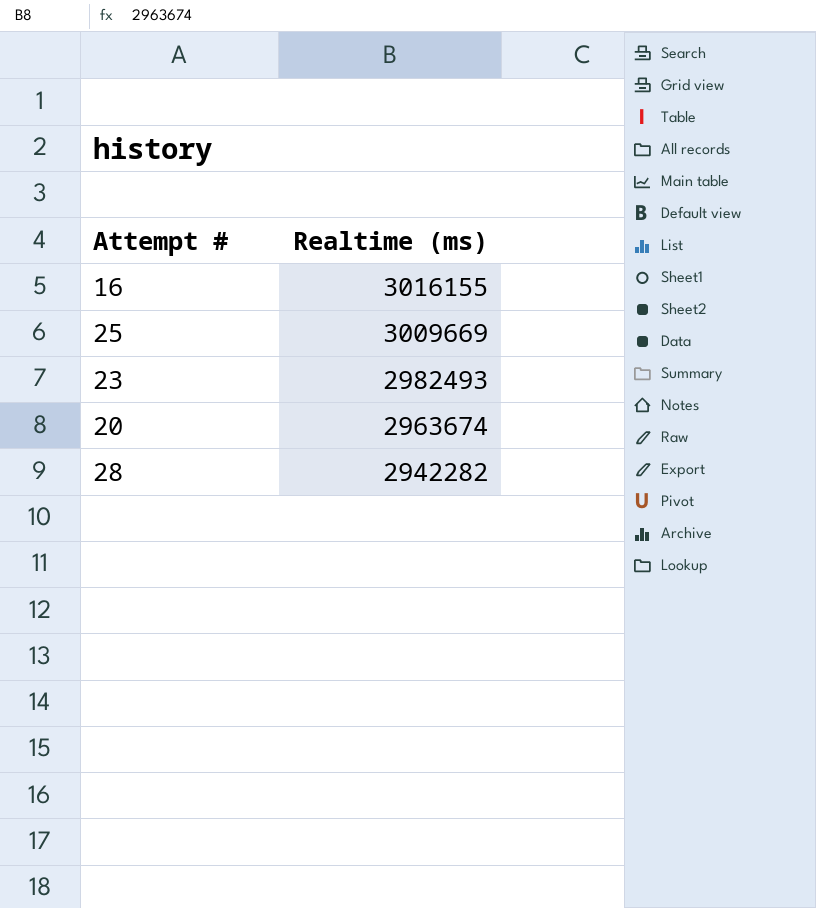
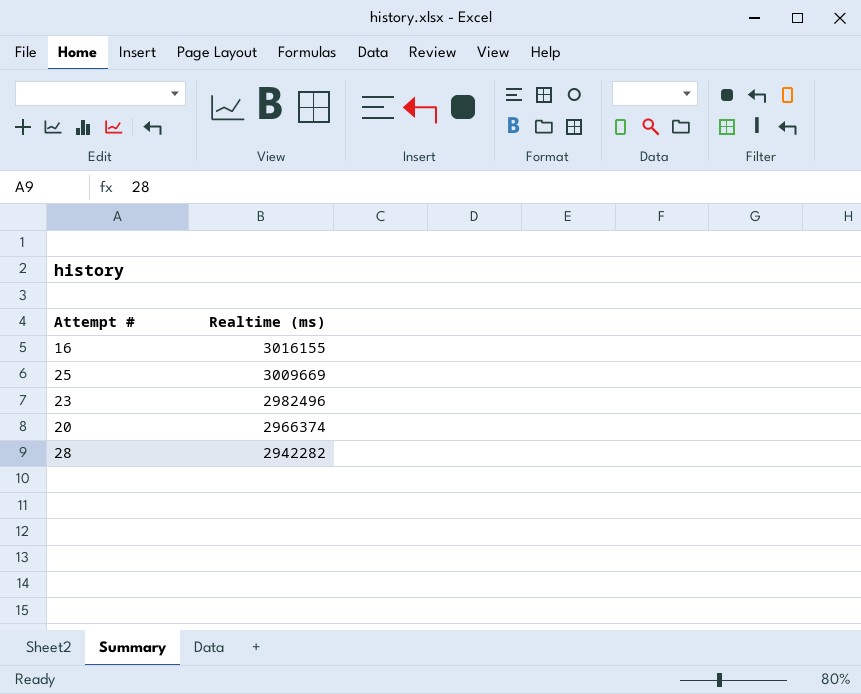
23 | Realtime (ms): 2982493 -> 2982496
20 | Realtime (ms): 2963674 -> 2966374

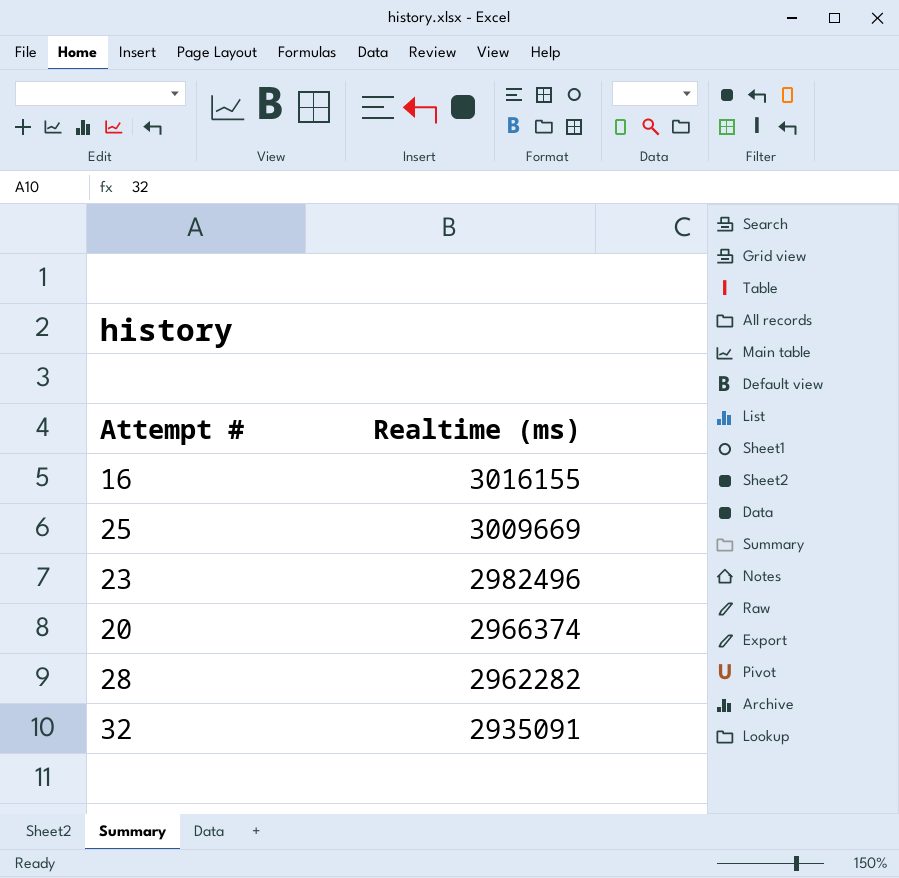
28 | Realtime (ms): 2942282 -> 2962282
row 32: none -> 2935091

